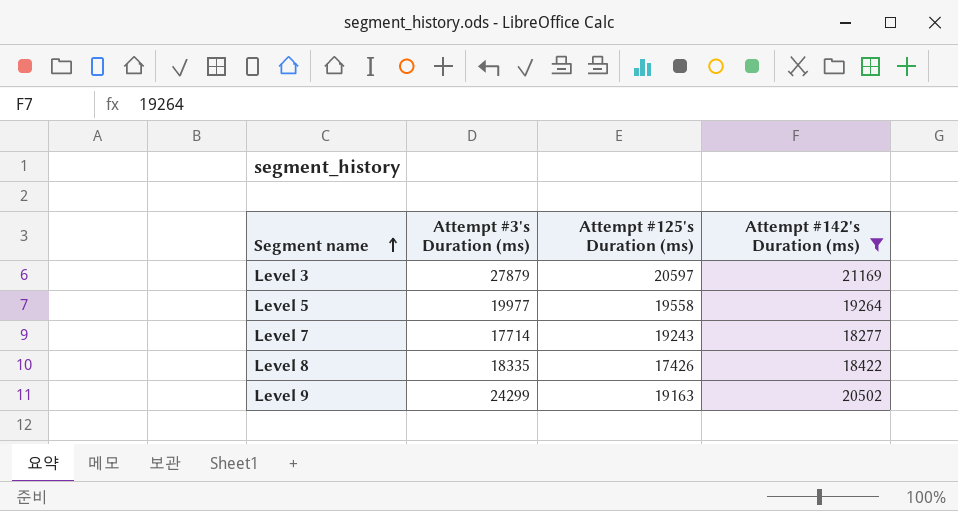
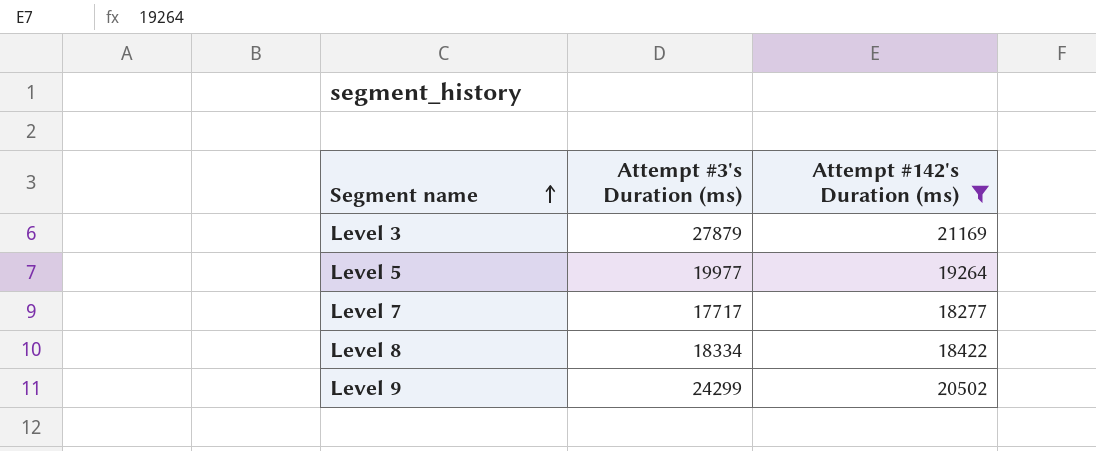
column Attempt #125's Duration (ms) | position: 3 -> none
Level 7 | Attempt #3's Duration (ms): 17714 -> 17717
Level 8 | Attempt #3's Duration (ms): 18335 -> 18334

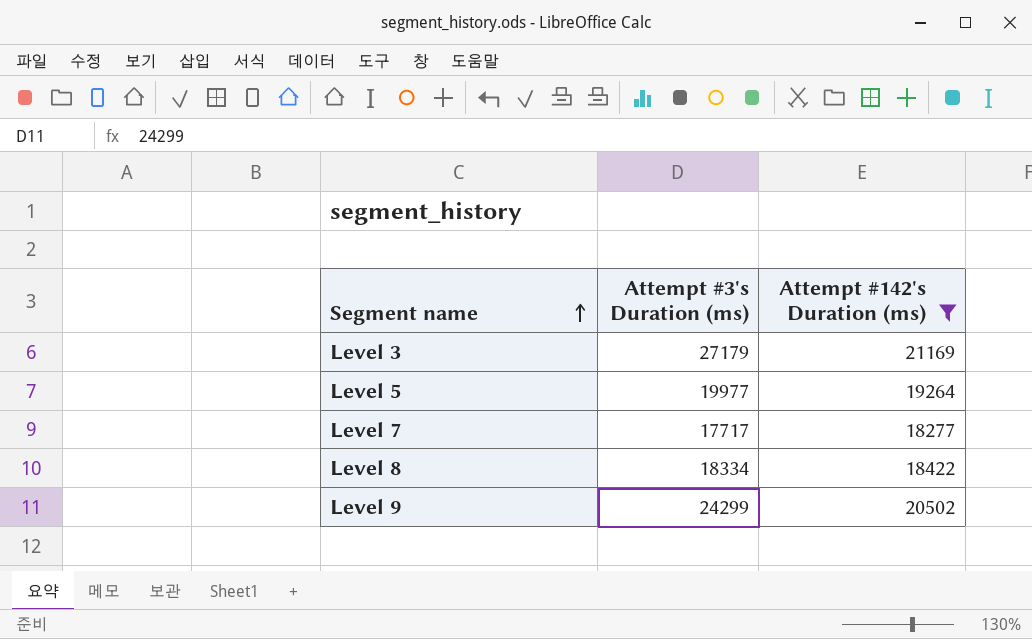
Level 3 | Attempt #3's Duration (ms): 27879 -> 27179

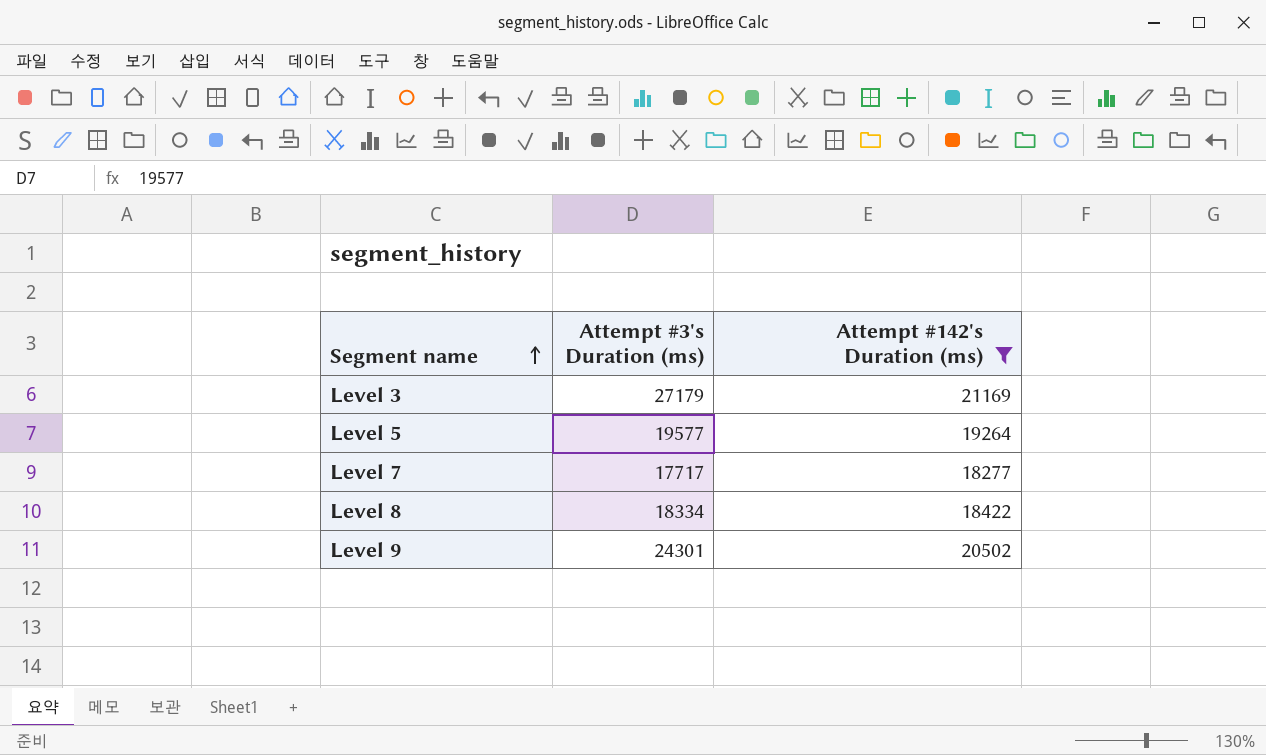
Level 5 | Attempt #3's Duration (ms): 19977 -> 19577
Level 9 | Attempt #3's Duration (ms): 24299 -> 24301

